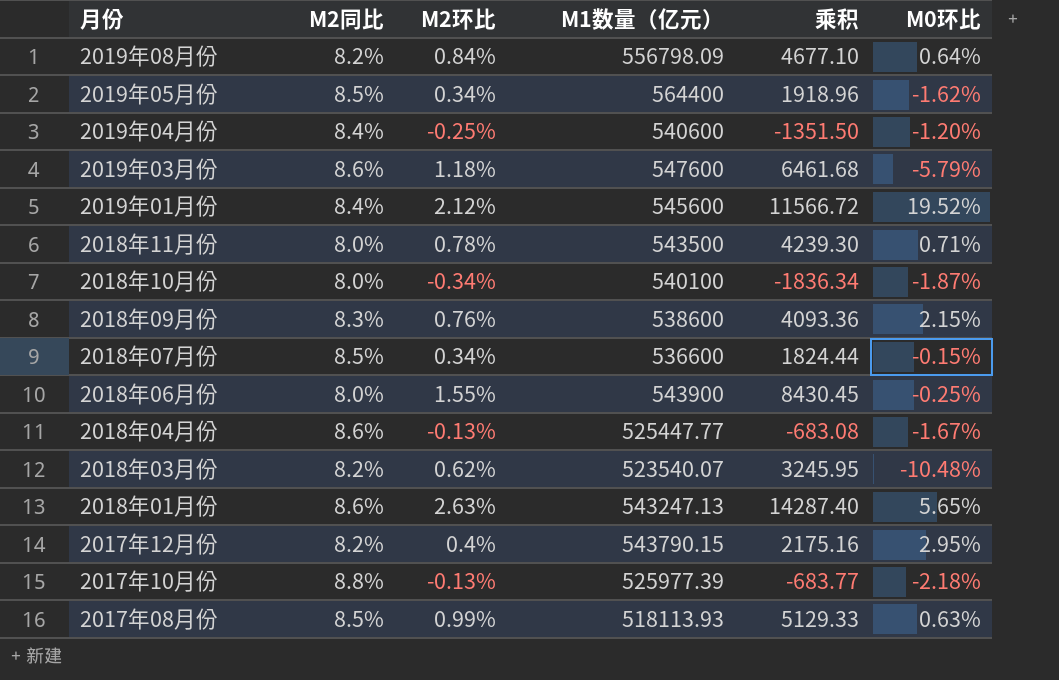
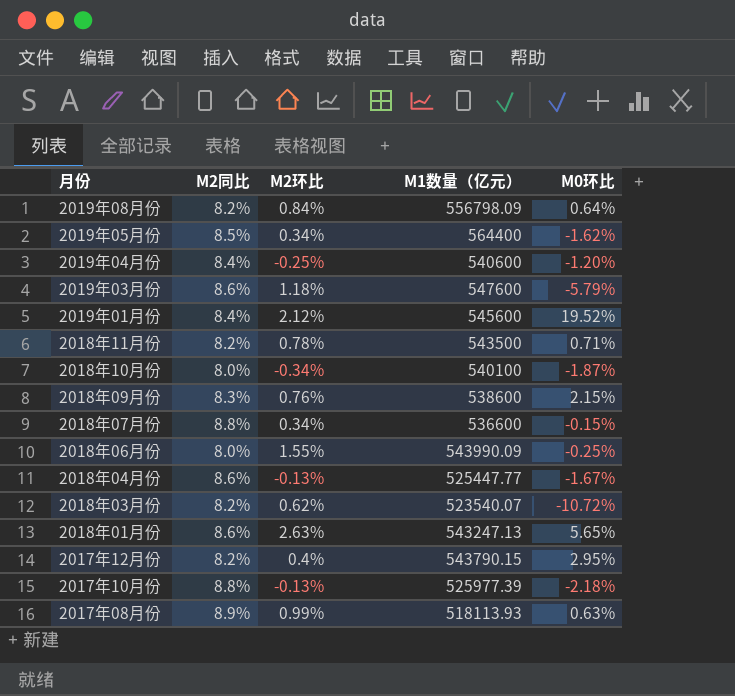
column 乘积 | formula: [M2环比] * [M1数量（亿元）] -> none
2018年11月份 | M2同比: 8.0% -> 8.2%
2018年07月份 | M2同比: 8.5% -> 8.8%
2018年06月份 | M1数量（亿元）: 543900 -> 543990.09
2018年03月份 | M0环比: -10.48% -> -10.72%
2017年08月份 | M2同比: 8.5% -> 8.9%

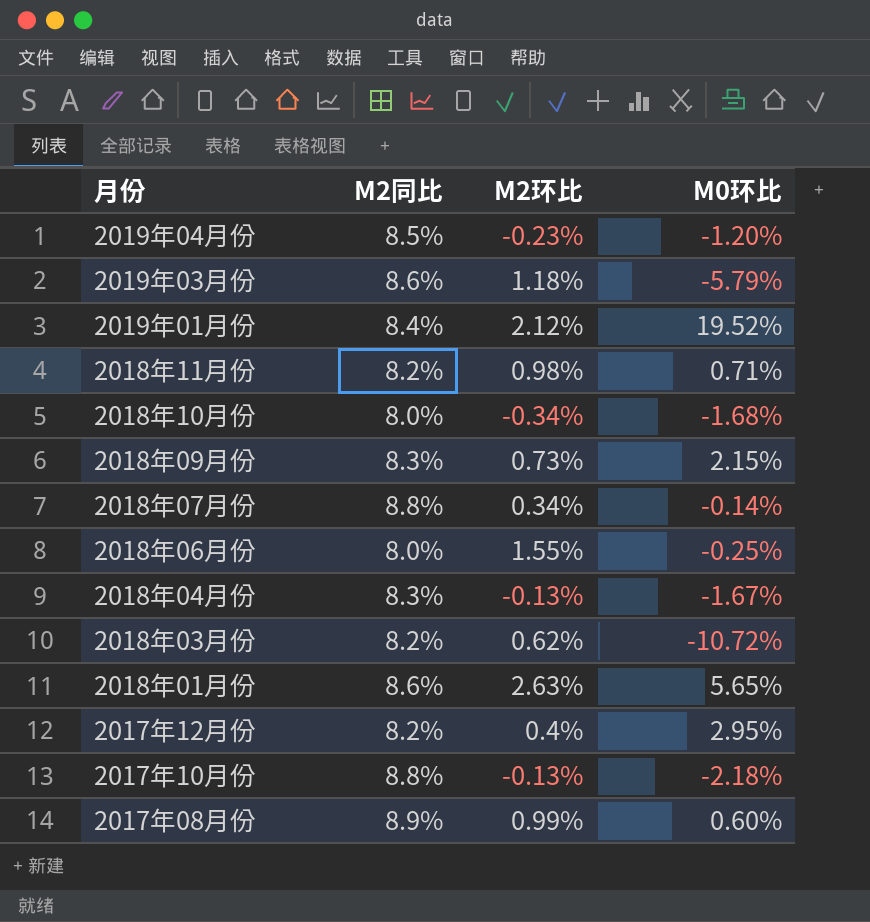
column M1数量（亿元） | position: 4 -> none
row 2019年08月份: 8.2% | 0.84% | 556798.09 | 0.64% -> none
row 2019年05月份: 8.5% | 0.34% | 564400 | -1.62% -> none
2019年04月份 | M2同比: 8.4% -> 8.5%
2019年04月份 | M2环比: -0.25% -> -0.23%
2018年11月份 | M2环比: 0.78% -> 0.98%
2018年10月份 | M0环比: -1.87% -> -1.68%
2018年09月份 | M2环比: 0.76% -> 0.73%
2018年07月份 | M0环比: -0.15% -> -0.14%
2018年04月份 | M2同比: 8.6% -> 8.3%
2017年08月份 | M0环比: 0.63% -> 0.60%

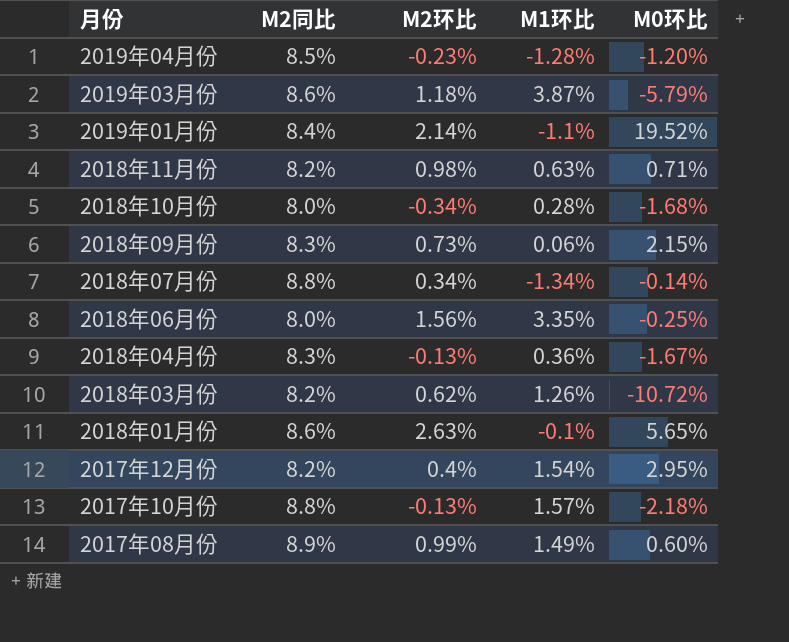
column M1环比 | position: none -> 4
2019年01月份 | M2环比: 2.12% -> 2.14%
2018年06月份 | M2环比: 1.55% -> 1.56%

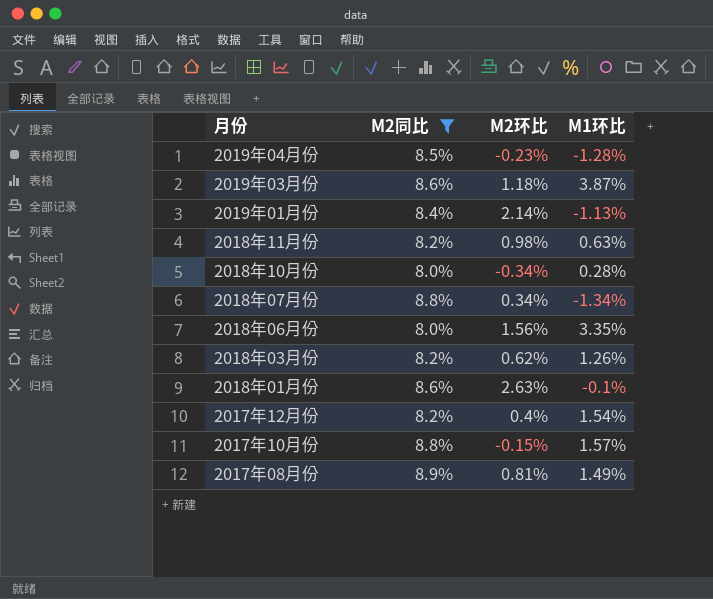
filter: none -> M2同比 != 8.3%
column M0环比 | position: 5 -> none
2019年01月份 | M1环比: -1.1% -> -1.13%
2017年10月份 | M2环比: -0.13% -> -0.15%
2017年08月份 | M2环比: 0.99% -> 0.81%

